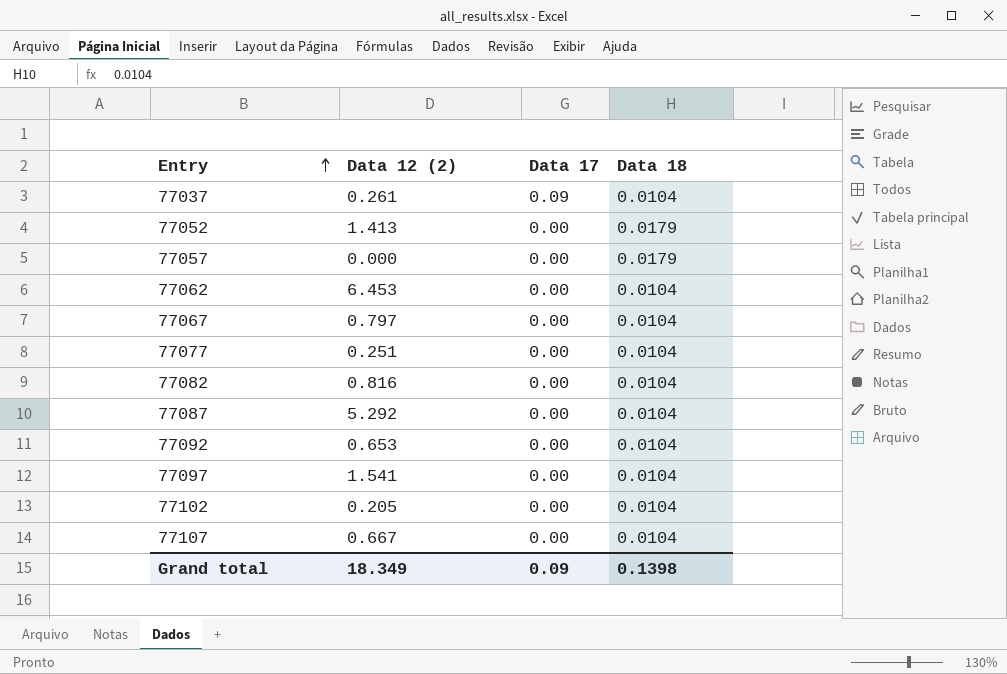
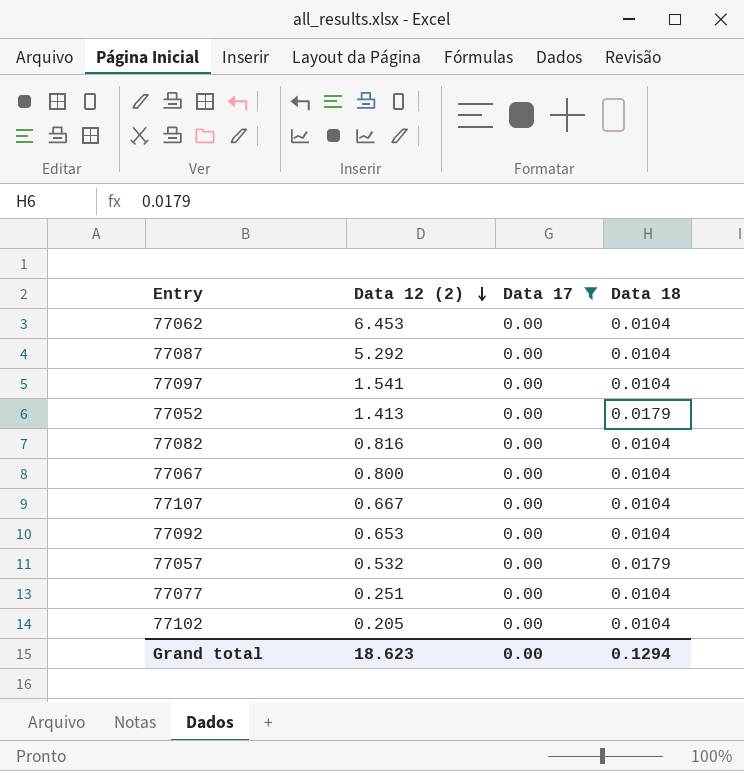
filter: none -> Data 17 = 0.00
row order: Entry ascending -> Data 12 (2) descending
77067 | Data 12 (2): 0.797 -> 0.800
77057 | Data 12 (2): 0.000 -> 0.532
Grand total | Data 12 (2): 18.349 -> 18.623
Grand total | Data 17: 0.09 -> 0.00
Grand total | Data 18: 0.1398 -> 0.1294

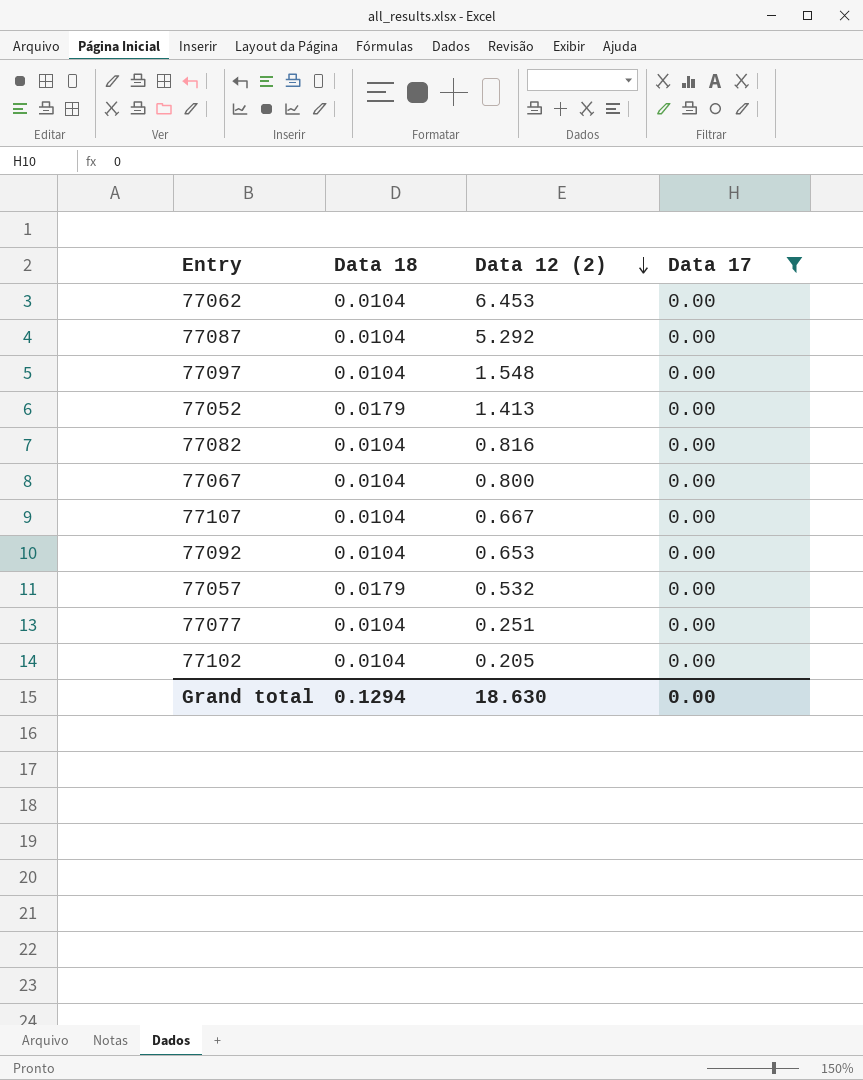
column Data 18 | position: 4 -> 2
77097 | Data 12 (2): 1.541 -> 1.548
Grand total | Data 12 (2): 18.623 -> 18.630

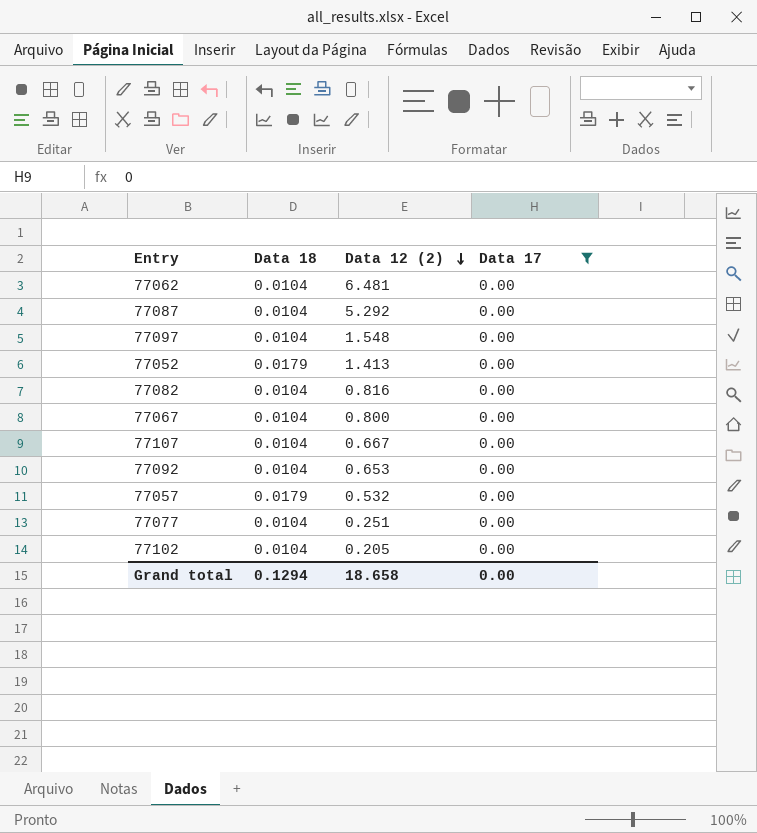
77062 | Data 12 (2): 6.453 -> 6.481
Grand total | Data 12 (2): 18.630 -> 18.658

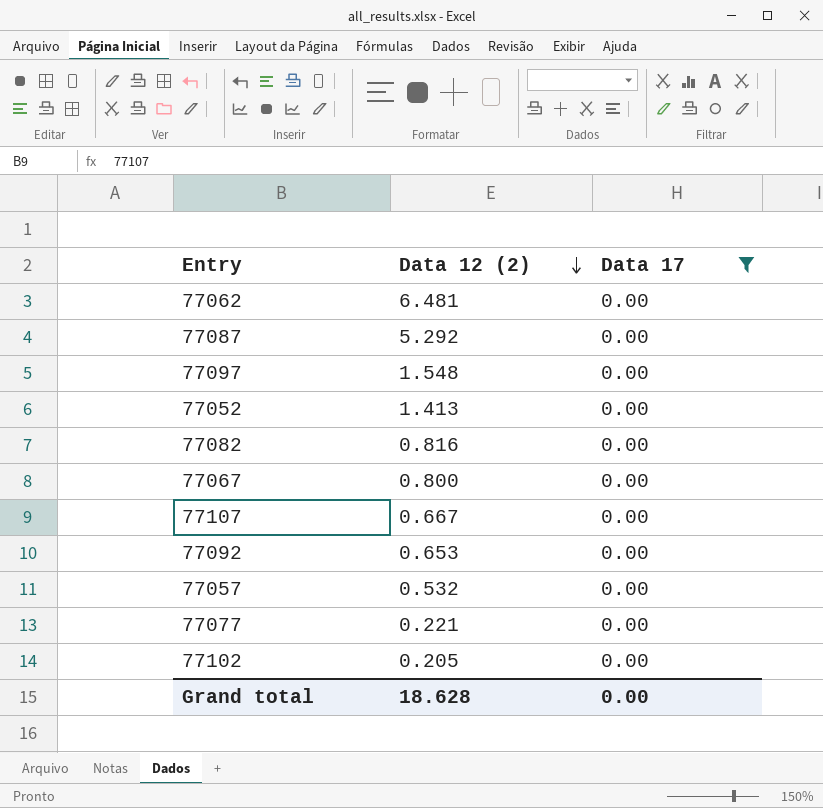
column Data 18 | position: 2 -> none
77077 | Data 12 (2): 0.251 -> 0.221
Grand total | Data 12 (2): 18.658 -> 18.628

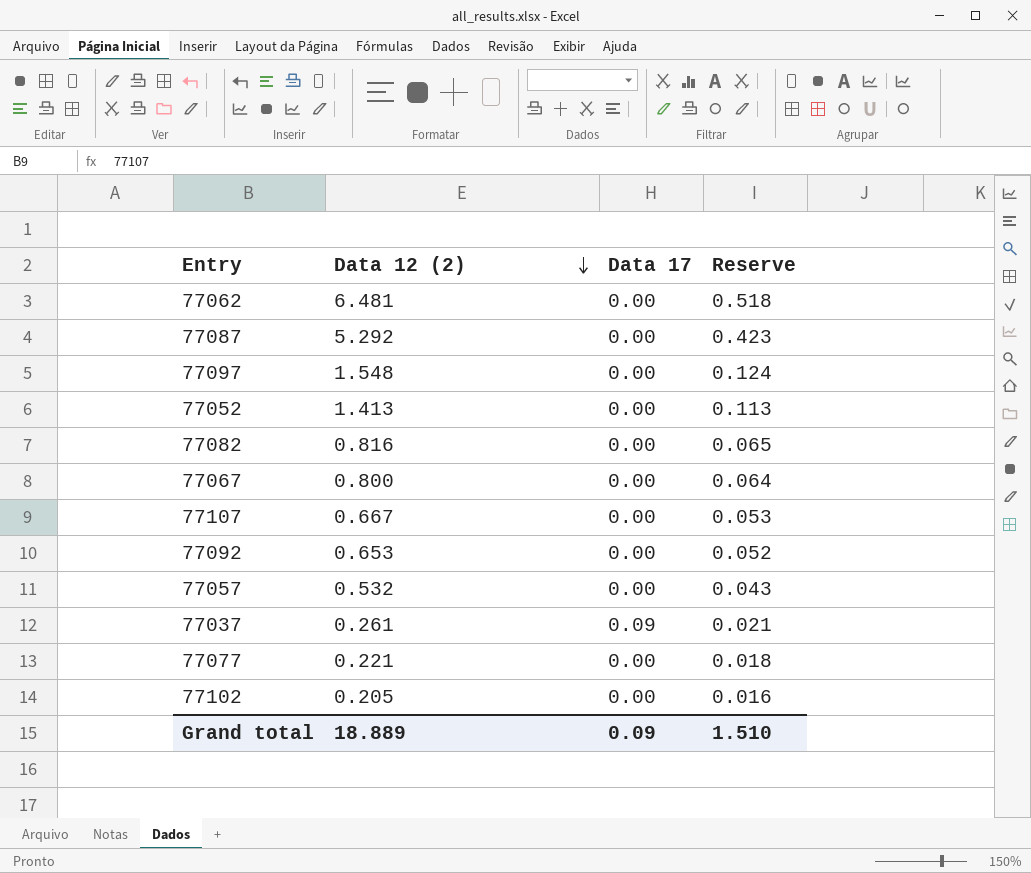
filter: Data 17 = 0.00 -> none
column Reserve | formula: none -> [Data 12 (2)] * 0.08
Grand total | Data 12 (2): 18.628 -> 18.889
Grand total | Data 17: 0.00 -> 0.09

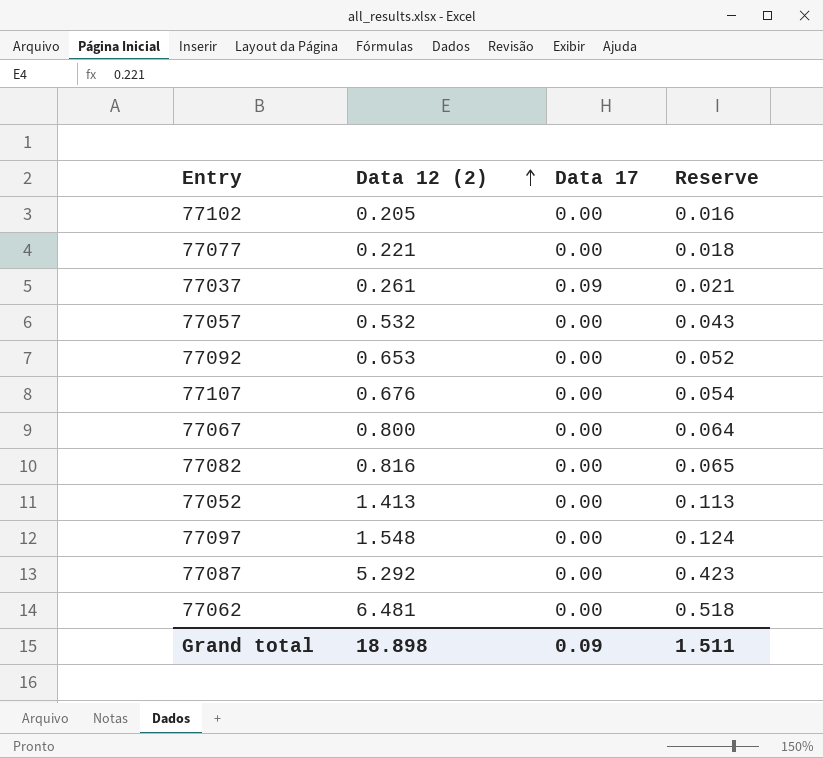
row order: Data 12 (2) descending -> Data 12 (2) ascending
77107 | Data 12 (2): 0.667 -> 0.676
77107 | Reserve: 0.053 -> 0.054
Grand total | Data 12 (2): 18.889 -> 18.898
Grand total | Reserve: 1.510 -> 1.511

